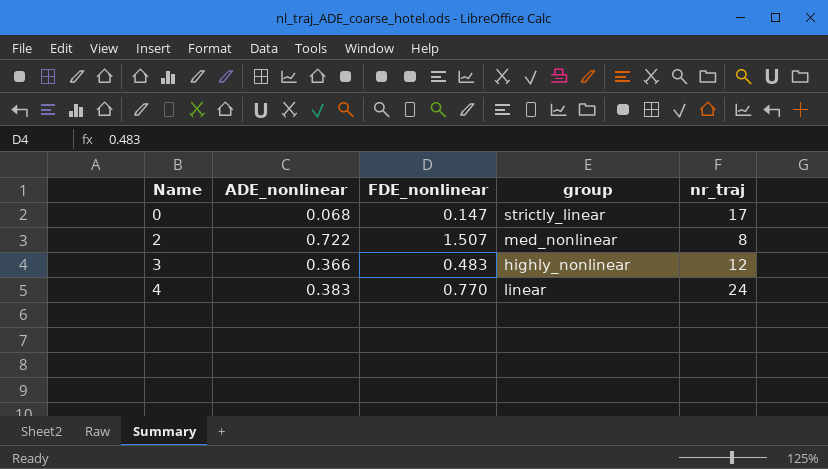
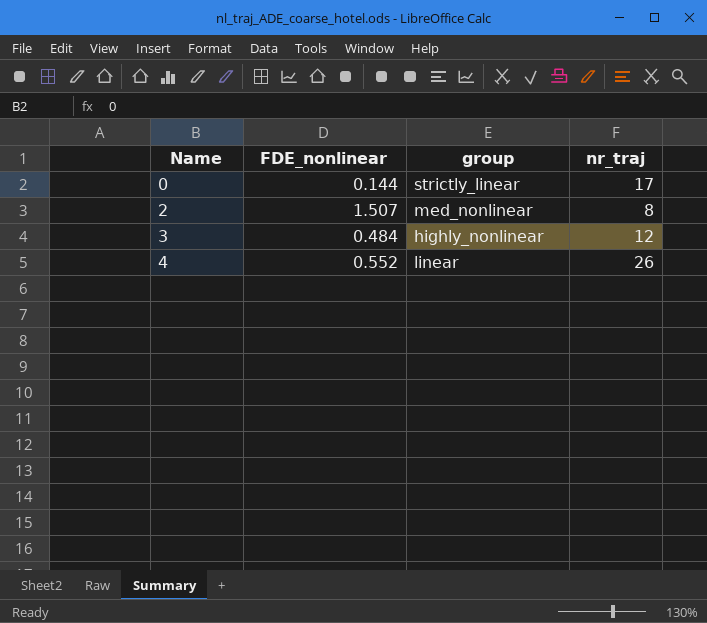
column ADE_nonlinear | position: 2 -> none
0 | FDE_nonlinear: 0.147 -> 0.144
3 | FDE_nonlinear: 0.483 -> 0.484
4 | FDE_nonlinear: 0.770 -> 0.552
4 | nr_traj: 24 -> 26

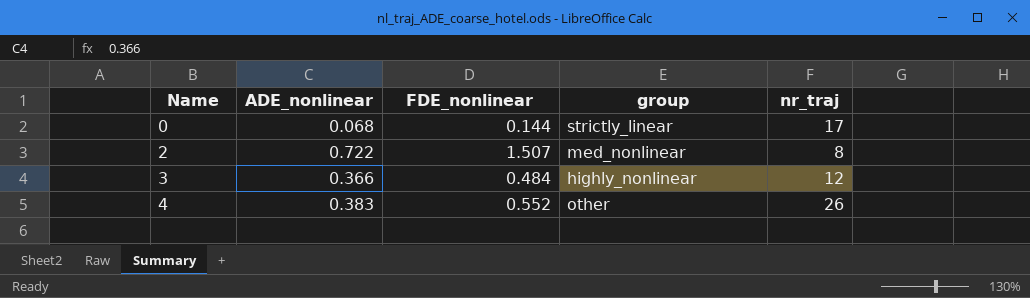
column ADE_nonlinear | position: none -> 2
4 | group: linear -> other

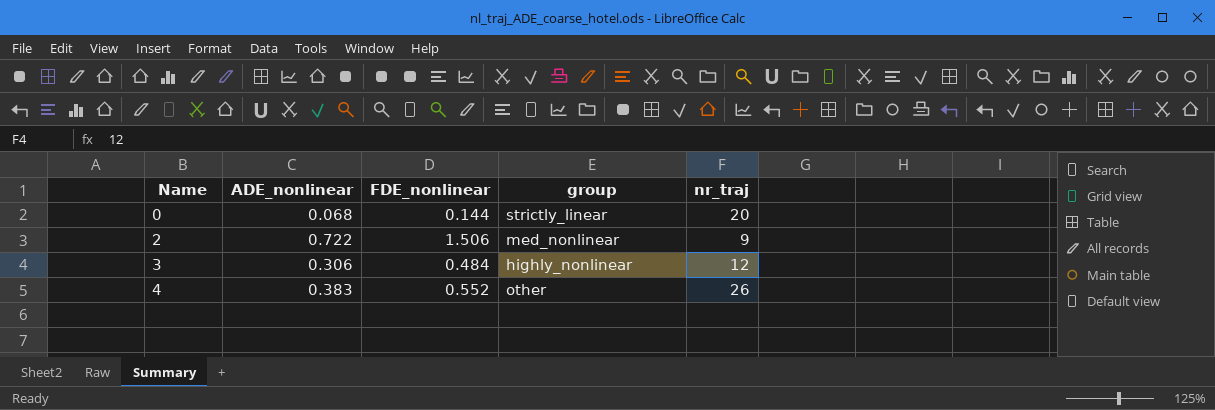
0 | nr_traj: 17 -> 20
2 | FDE_nonlinear: 1.507 -> 1.506
2 | nr_traj: 8 -> 9
3 | ADE_nonlinear: 0.366 -> 0.306

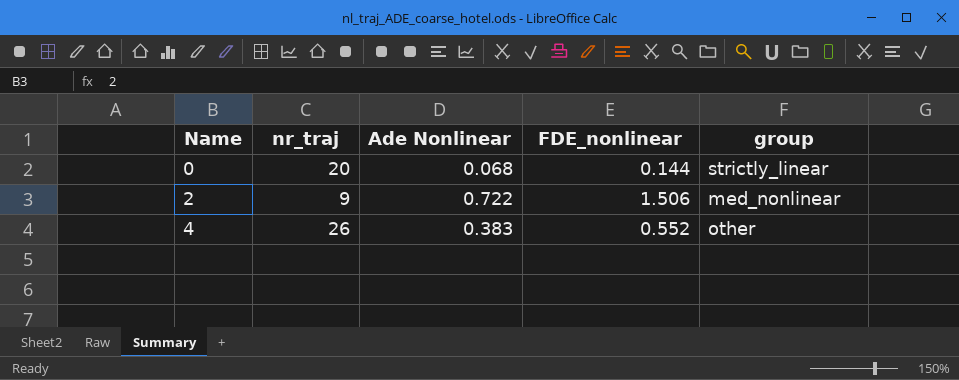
column nr_traj | position: 5 -> 2
column name: ADE_nonlinear -> Ade Nonlinear
row 3: 0.306 | 0.484 | highly_nonlinear | 12 -> none

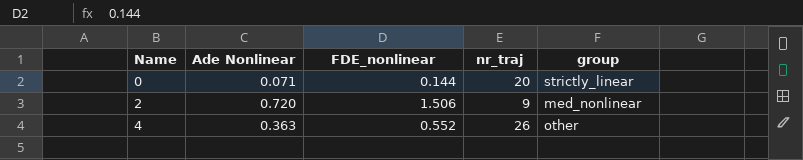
column nr_traj | position: 2 -> 4
0 | Ade Nonlinear: 0.068 -> 0.071
2 | Ade Nonlinear: 0.722 -> 0.720
4 | Ade Nonlinear: 0.383 -> 0.363

